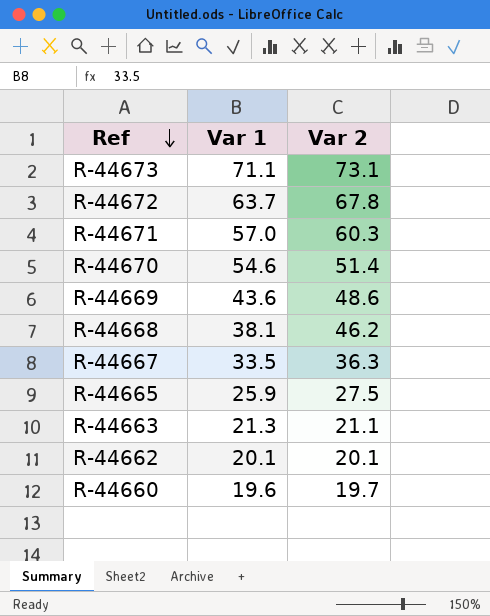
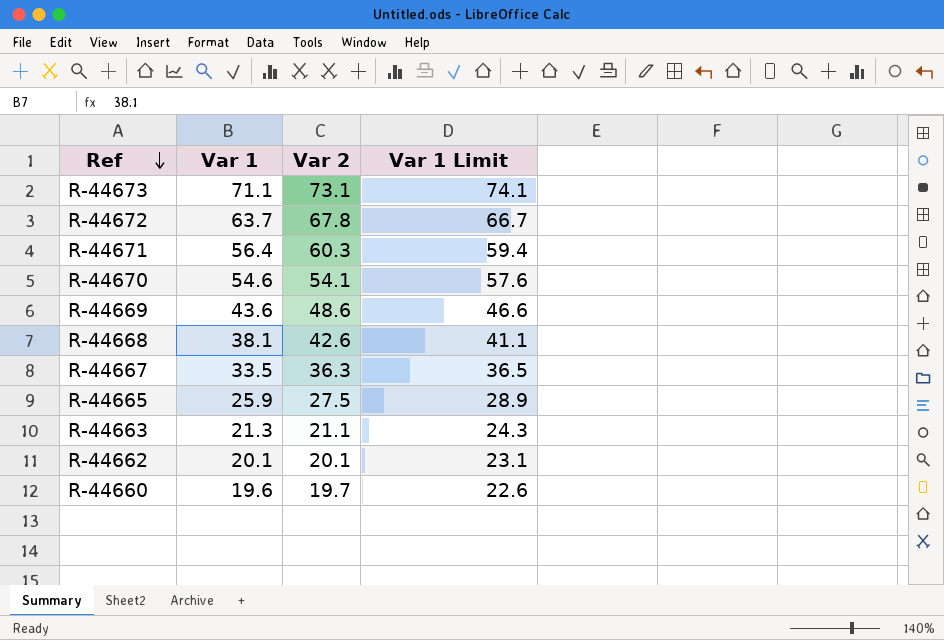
column Var 1 Limit | formula: none -> [Var 1] + 3
R-44671 | Var 1: 57.0 -> 56.4
R-44670 | Var 2: 51.4 -> 54.1
R-44668 | Var 2: 46.2 -> 42.6

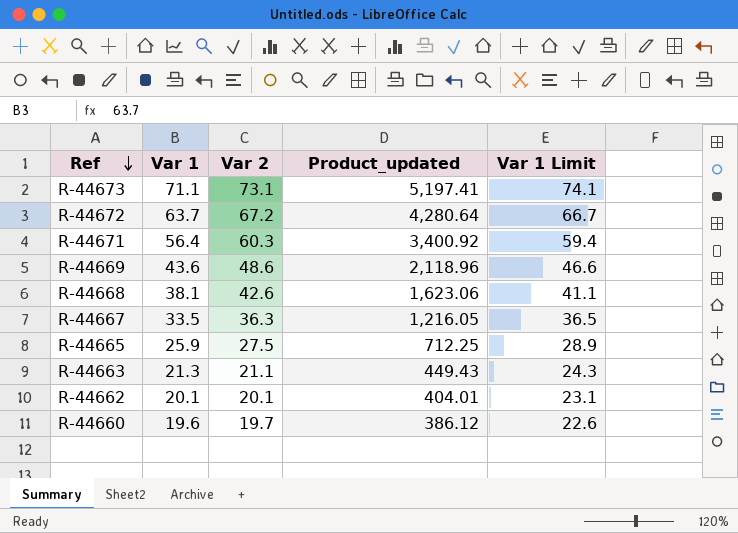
column Product_updated | formula: none -> [Var 1] * [Var 2]
row R-44670: 54.6 | 54.1 | 57.6 -> none
R-44672 | Var 2: 67.8 -> 67.2

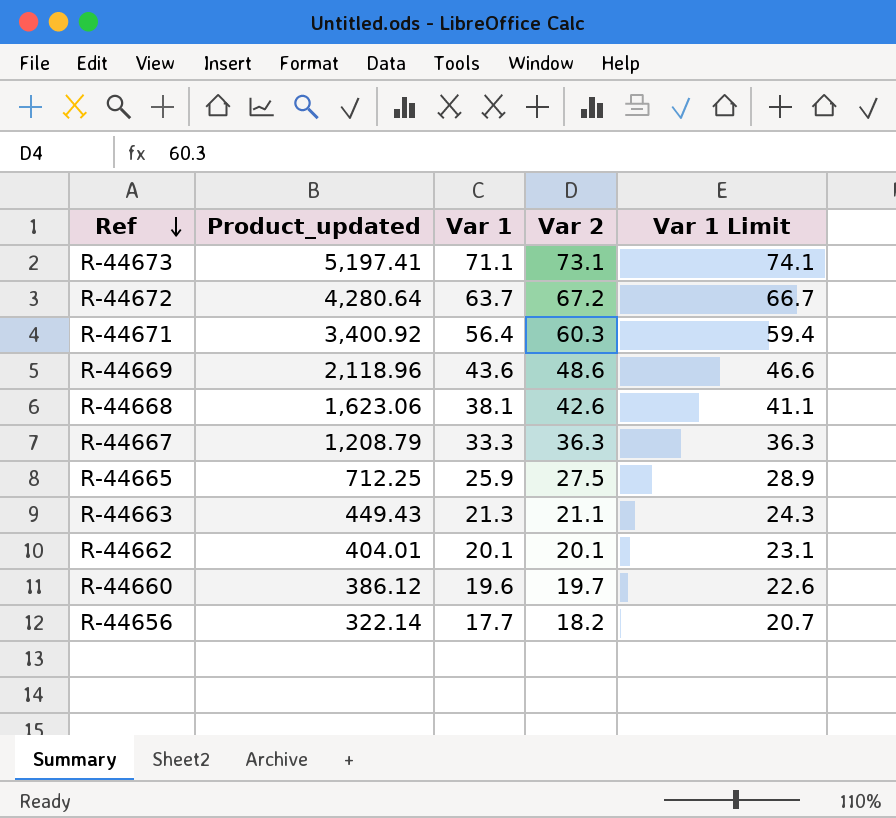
column Product_updated | position: 4 -> 2
R-44667 | Product_updated: 1,216.05 -> 1,208.79
R-44667 | Var 1: 33.5 -> 33.3
R-44667 | Var 1 Limit: 36.5 -> 36.3
row R-44656: none -> 322.14 | 17.7 | 18.2 | 20.7

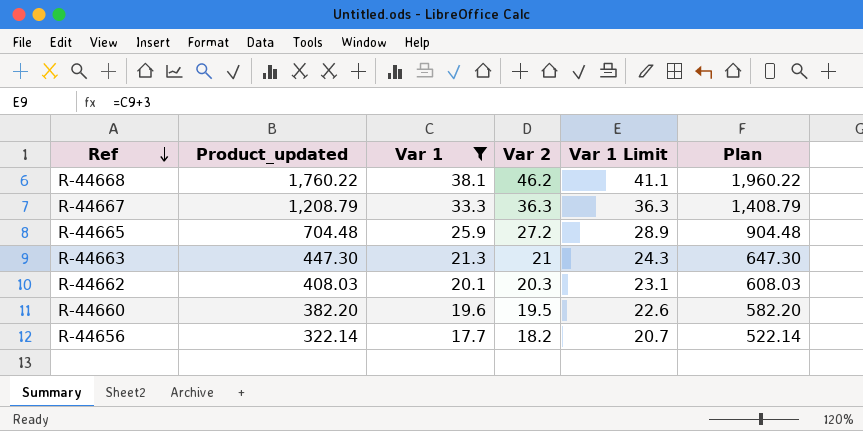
filter: none -> Var 1 <= 38.1
column Plan | formula: none -> [Product_updated] + 200
R-44668 | Product_updated: 1,623.06 -> 1,760.22
R-44668 | Var 2: 42.6 -> 46.2
R-44665 | Product_updated: 712.25 -> 704.48
R-44665 | Var 2: 27.5 -> 27.2
R-44663 | Product_updated: 449.43 -> 447.30
R-44663 | Var 2: 21.1 -> 21
R-44662 | Product_updated: 404.01 -> 408.03
R-44662 | Var 2: 20.1 -> 20.3
R-44660 | Product_updated: 386.12 -> 382.20
R-44660 | Var 2: 19.7 -> 19.5

